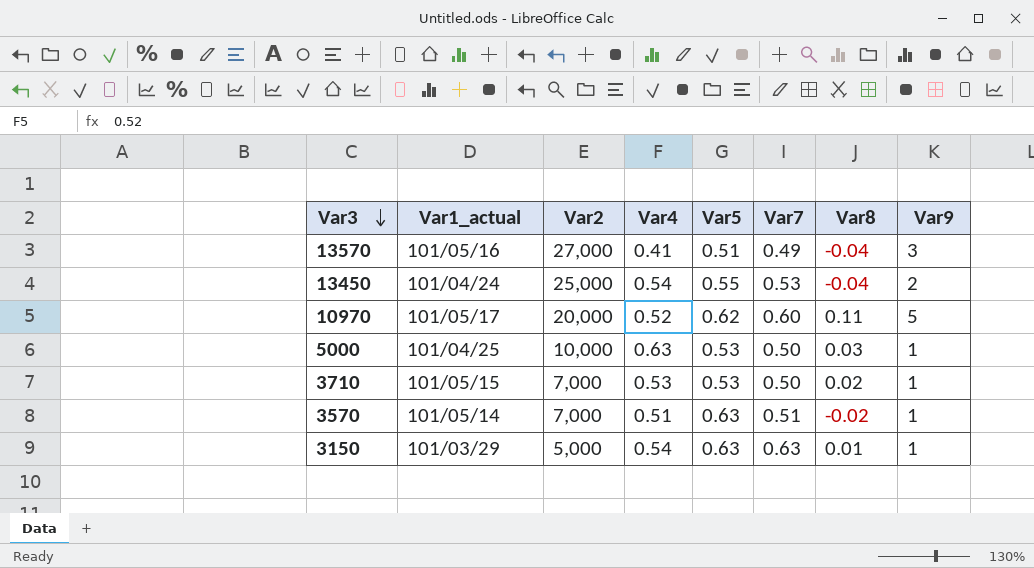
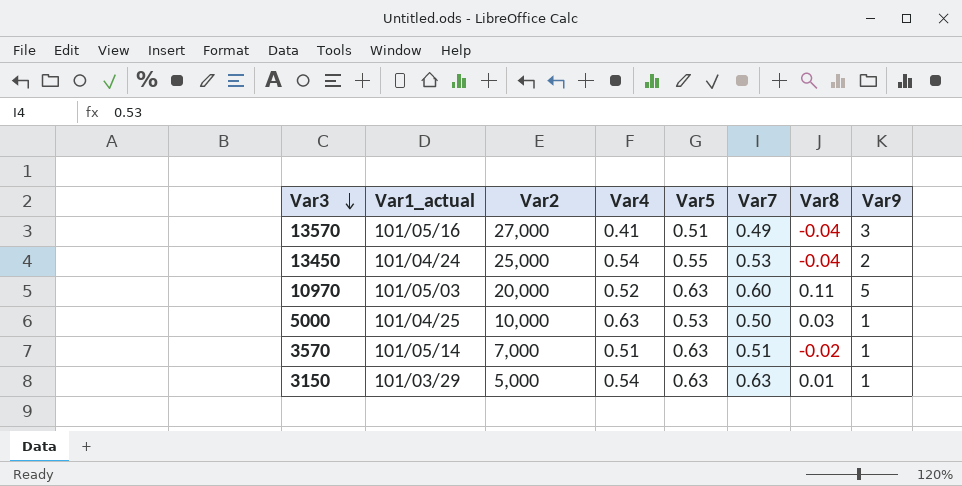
row 3710: 101/05/15 | 7,000 | 0.53 | 0.53 | 0.50 | 0.02 | 1 -> none
10970 | Var1_actual: 101/05/17 -> 101/05/03
10970 | Var5: 0.62 -> 0.63

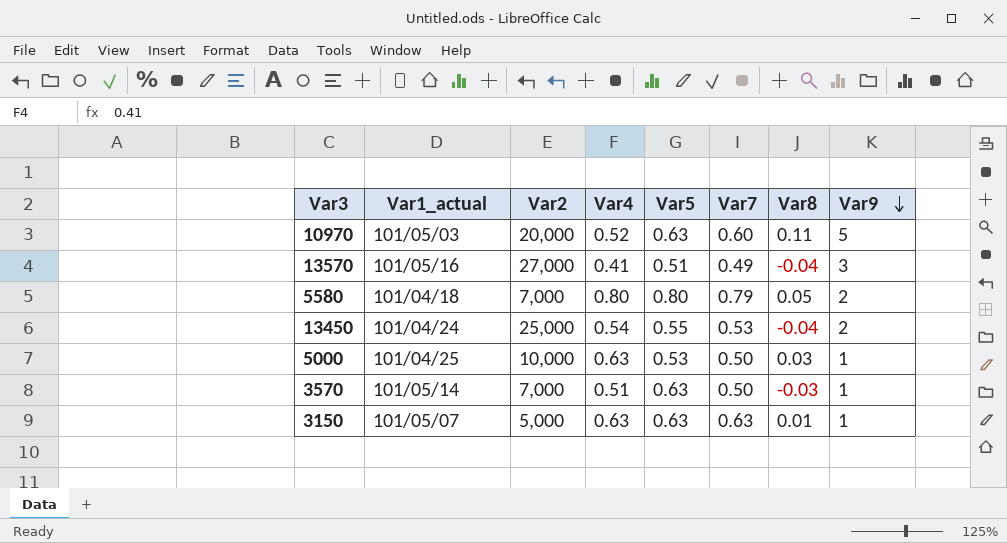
row order: Var3 descending -> Var9 descending
row 5580: none -> 101/04/18 | 7,000 | 0.80 | 0.80 | 0.79 | 0.05 | 2
3570 | Var7: 0.51 -> 0.50
3570 | Var8: -0.02 -> -0.03
3150 | Var1_actual: 101/03/29 -> 101/05/07
3150 | Var4: 0.54 -> 0.63

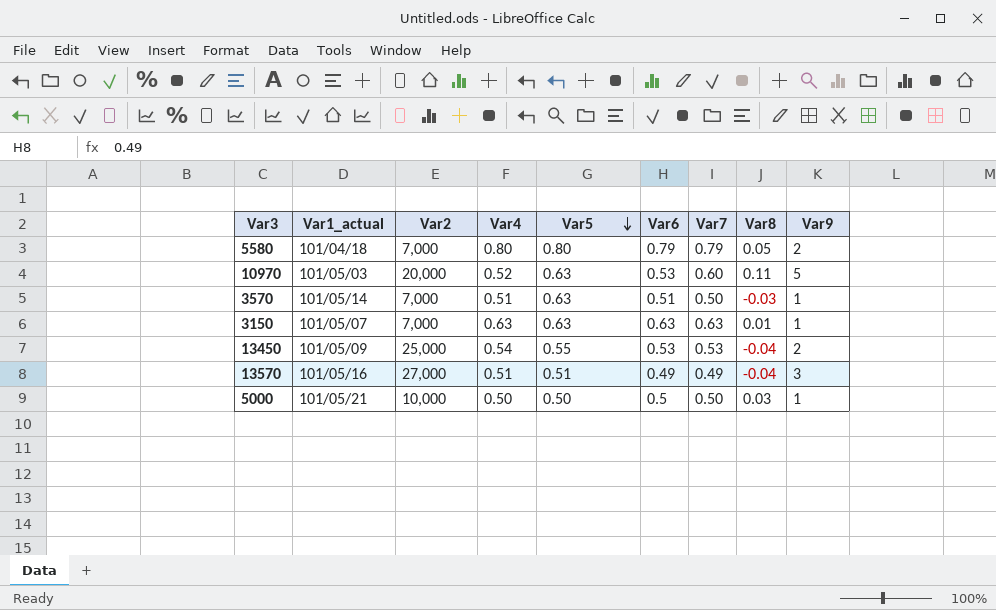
row order: Var9 descending -> Var5 descending
column Var6 | position: none -> 6
3150 | Var2: 5,000 -> 7,000
13450 | Var1_actual: 101/04/24 -> 101/05/09
13570 | Var4: 0.41 -> 0.51
5000 | Var1_actual: 101/04/25 -> 101/05/21
5000 | Var4: 0.63 -> 0.50
5000 | Var5: 0.53 -> 0.50

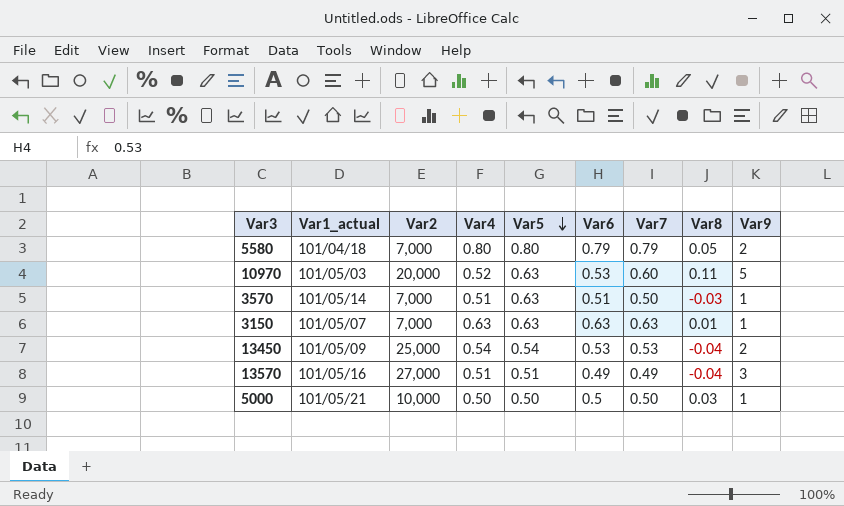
13450 | Var5: 0.55 -> 0.54

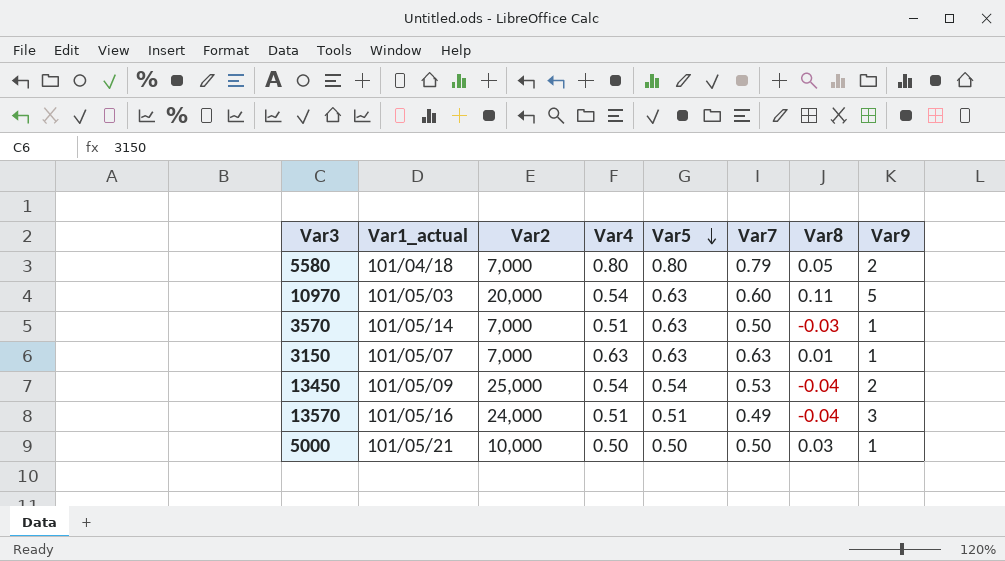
column Var6 | position: 6 -> none
10970 | Var4: 0.52 -> 0.54
13570 | Var2: 27,000 -> 24,000

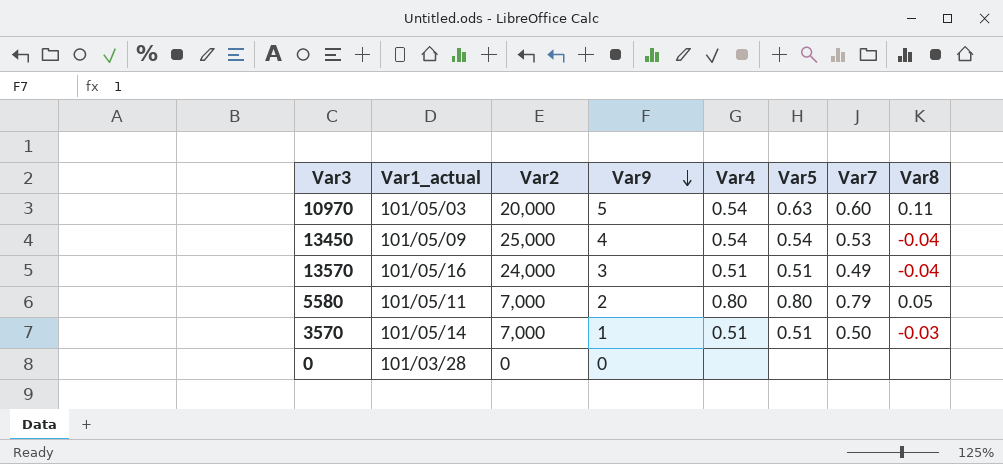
row order: Var5 descending -> Var9 descending
column Var9 | position: 8 -> 4
row 3150: 101/05/07 | 7,000 | 0.63 | 0.63 | 0.63 | 0.01 | 1 -> none
row 5000: 101/05/21 | 10,000 | 0.50 | 0.50 | 0.50 | 0.03 | 1 -> none
13450 | Var9: 2 -> 4
5580 | Var1_actual: 101/04/18 -> 101/05/11
3570 | Var5: 0.63 -> 0.51
row 0: none -> 101/03/28 | 0 | 0 | none | none | none | none

